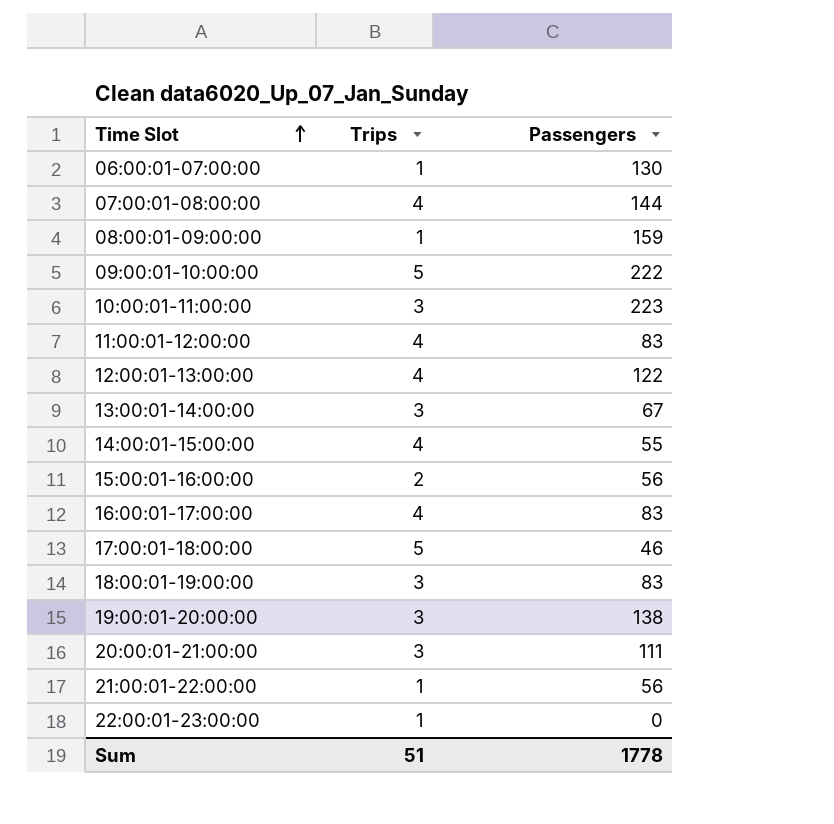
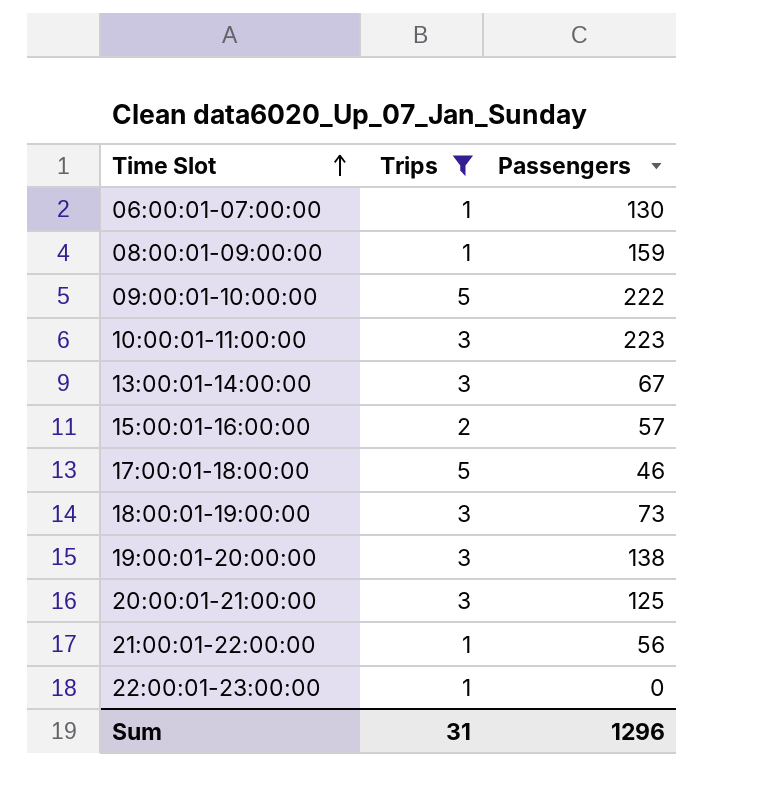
filter: none -> Trips != 4
15:00:01-16:00:00 | Passengers: 56 -> 57
18:00:01-19:00:00 | Passengers: 83 -> 73
20:00:01-21:00:00 | Passengers: 111 -> 125
Sum | Trips: 51 -> 31
Sum | Passengers: 1778 -> 1296

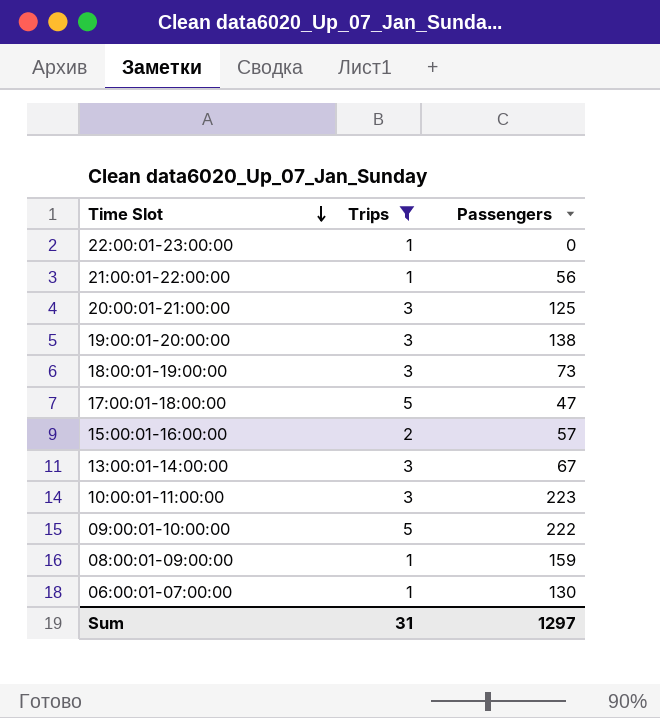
row order: Time Slot ascending -> Time Slot descending
17:00:01-18:00:00 | Passengers: 46 -> 47
Sum | Passengers: 1296 -> 1297

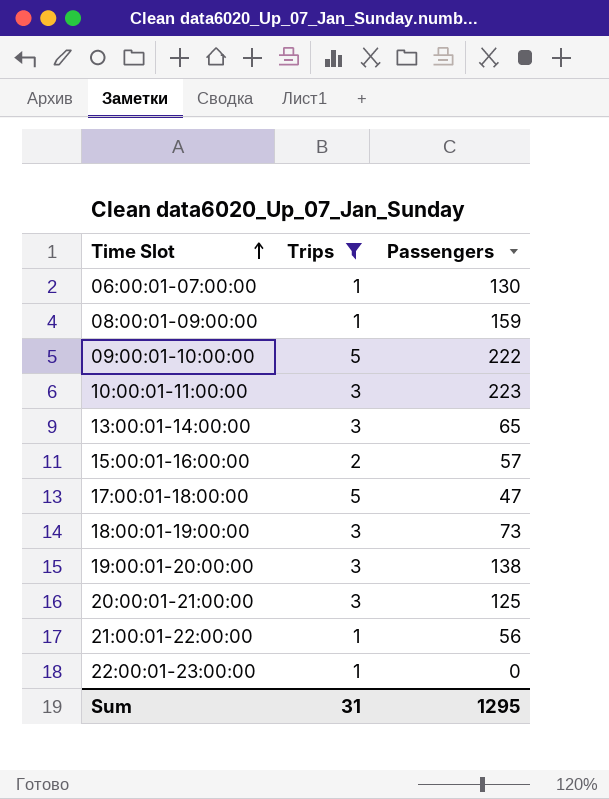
row order: Time Slot descending -> Time Slot ascending
13:00:01-14:00:00 | Passengers: 67 -> 65
Sum | Passengers: 1297 -> 1295

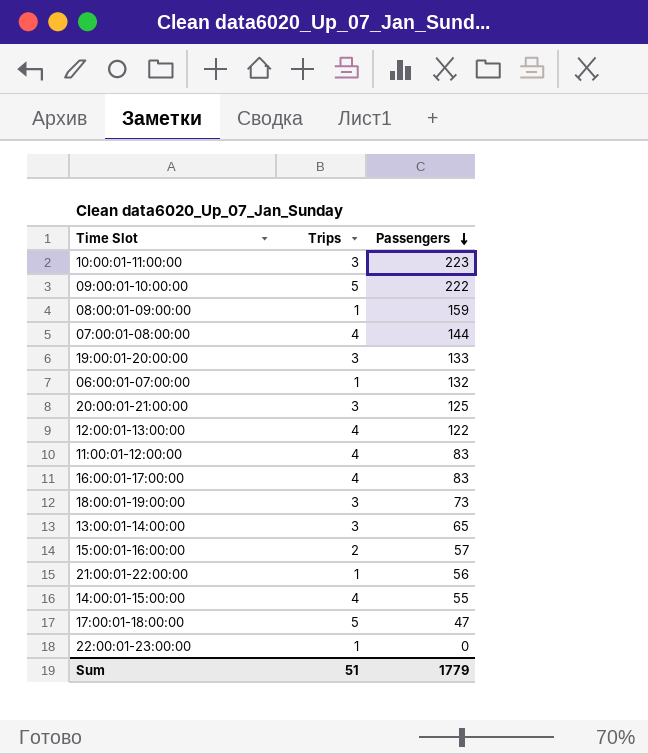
filter: Trips != 4 -> none
row order: Time Slot ascending -> Passengers descending
19:00:01-20:00:00 | Passengers: 138 -> 133
06:00:01-07:00:00 | Passengers: 130 -> 132
Sum | Trips: 31 -> 51
Sum | Passengers: 1295 -> 1779

